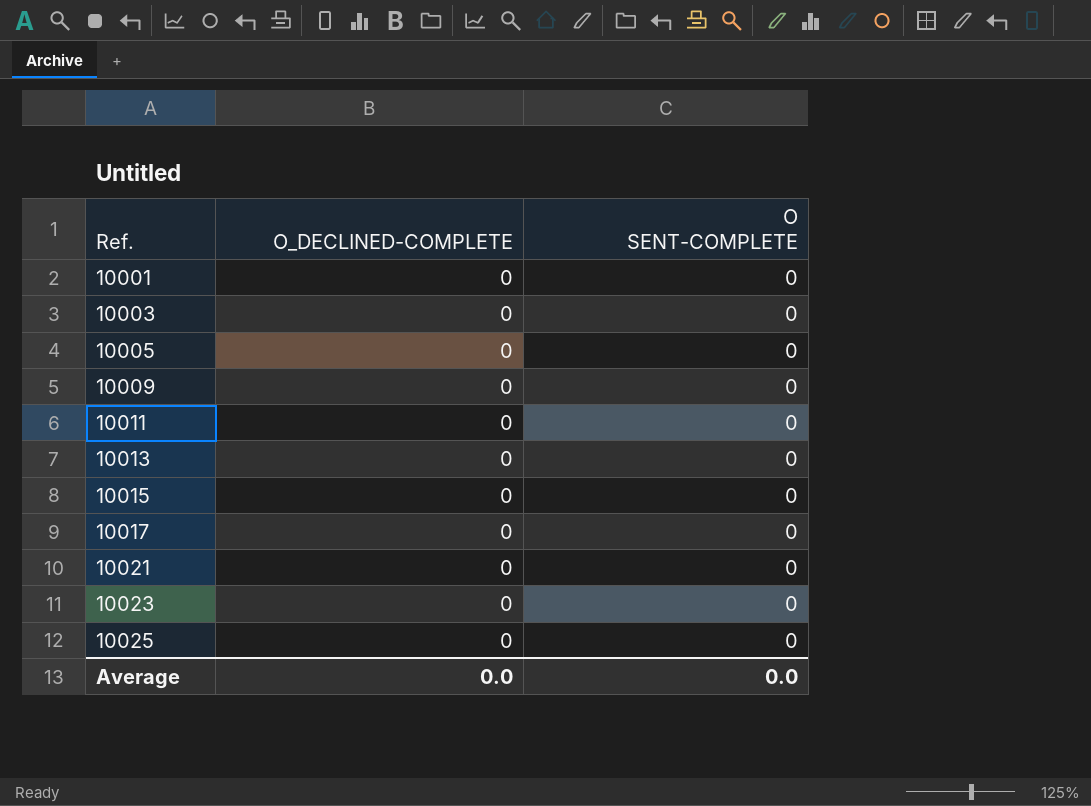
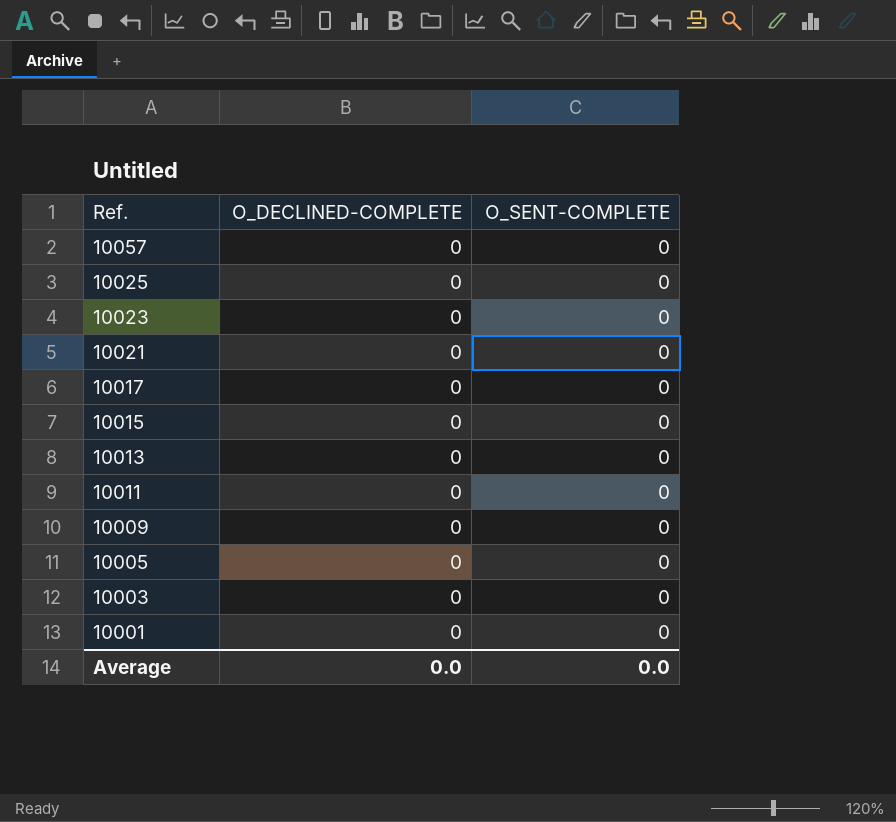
row order: Ref. ascending -> Ref. descending
column name: O SENT-COMPLETE -> O_SENT-COMPLETE
row 10057: none -> 0 | 0

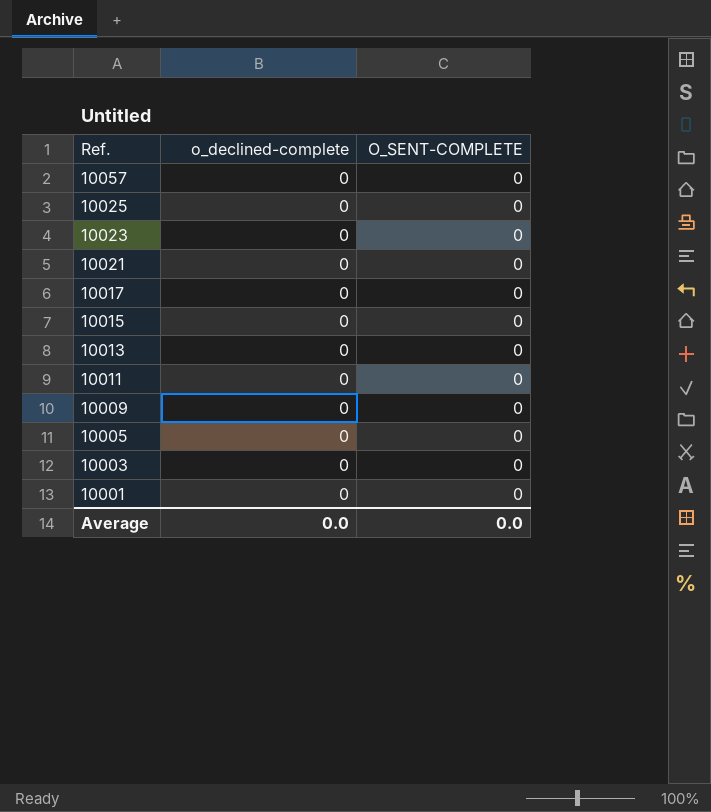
column name: O_DECLINED-COMPLETE -> o_declined-complete

